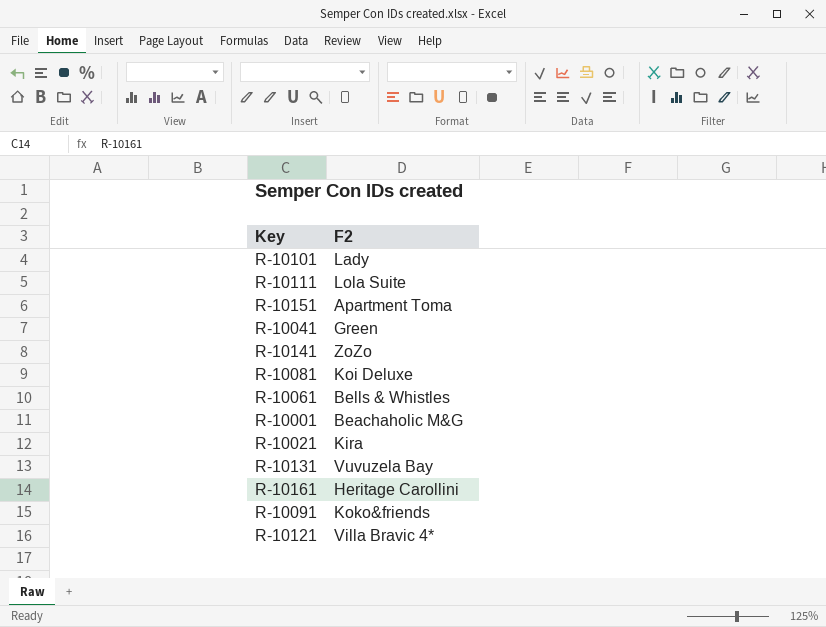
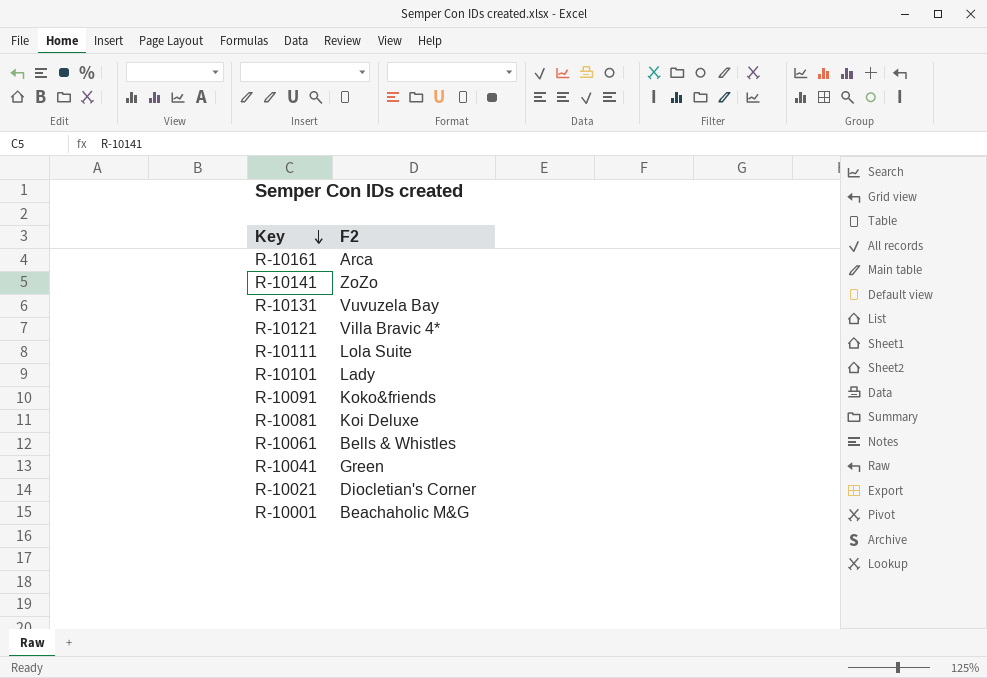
row order: none -> Key descending
row R-10151: Apartment Toma -> none
R-10161 | F2: Heritage Carollini -> Arca
R-10021 | F2: Kira -> Diocletian's Corner

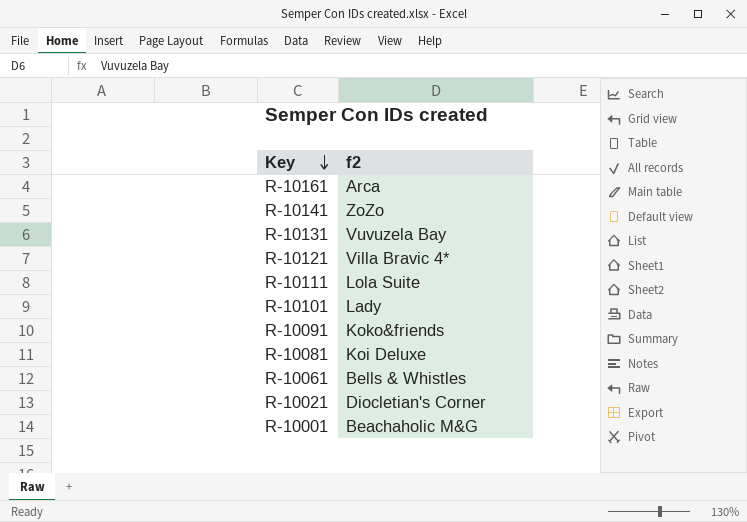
column name: F2 -> f2
row R-10041: Green -> none

